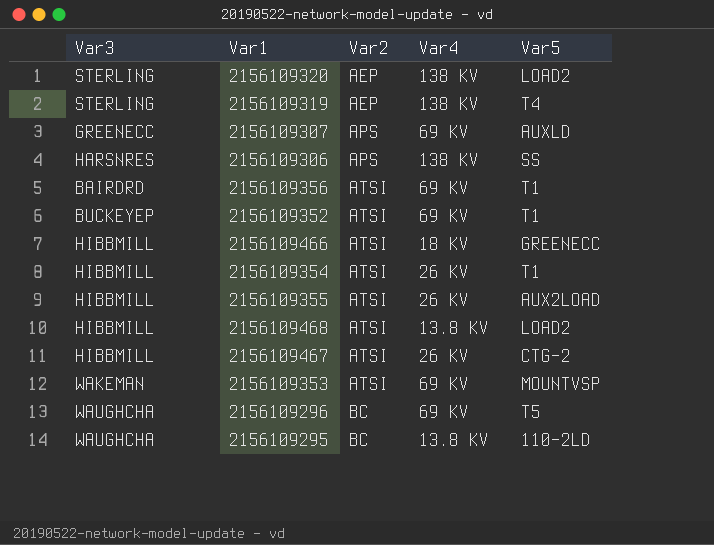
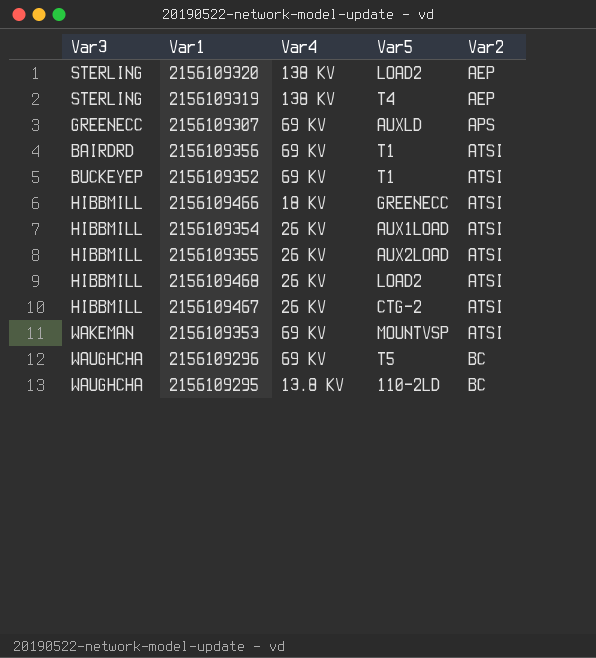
column Var2 | position: 3 -> 5
row 2156109306: HARSNRES | APS | 138 KV | SS -> none
2156109354 | Var5: T1 -> AUX1LOAD
2156109468 | Var4: 13.8 KV -> 26 KV

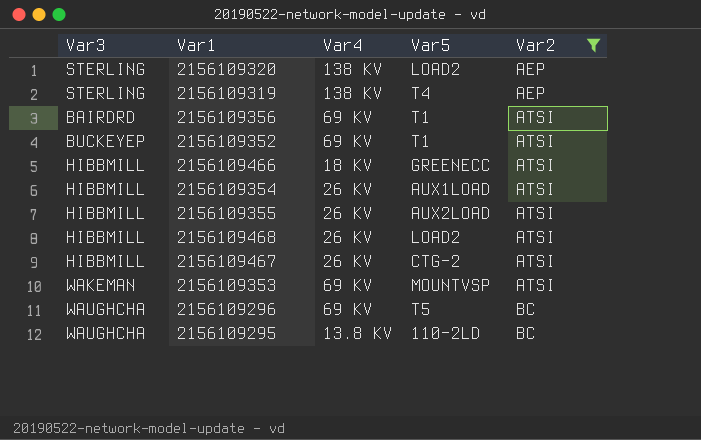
filter: none -> Var2 != APS

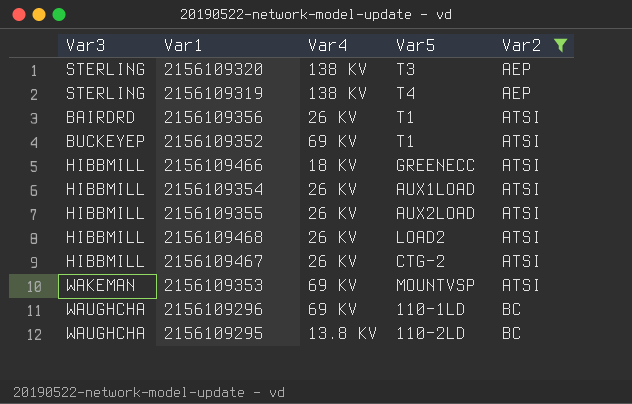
2156109320 | Var5: LOAD2 -> T3
2156109356 | Var4: 69 KV -> 26 KV
2156109296 | Var5: T5 -> 110-1LD

